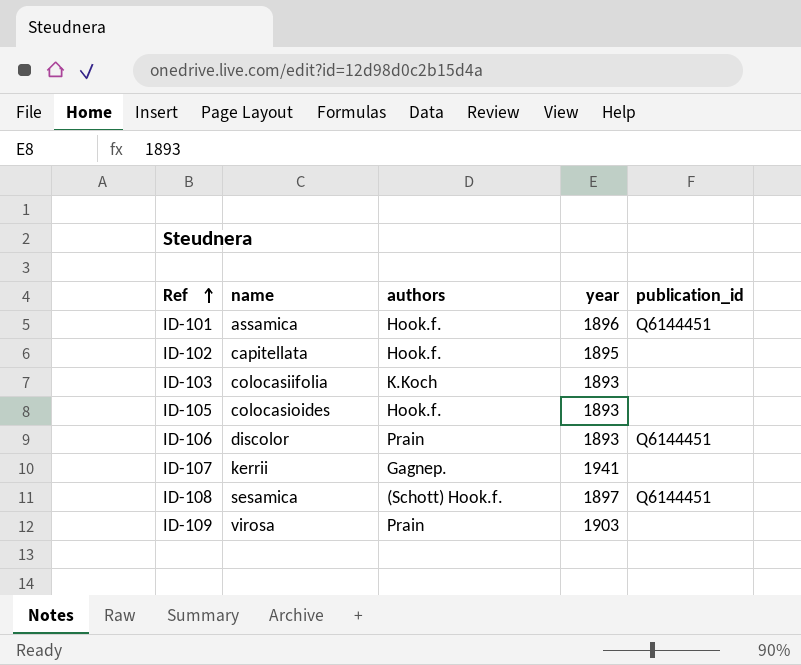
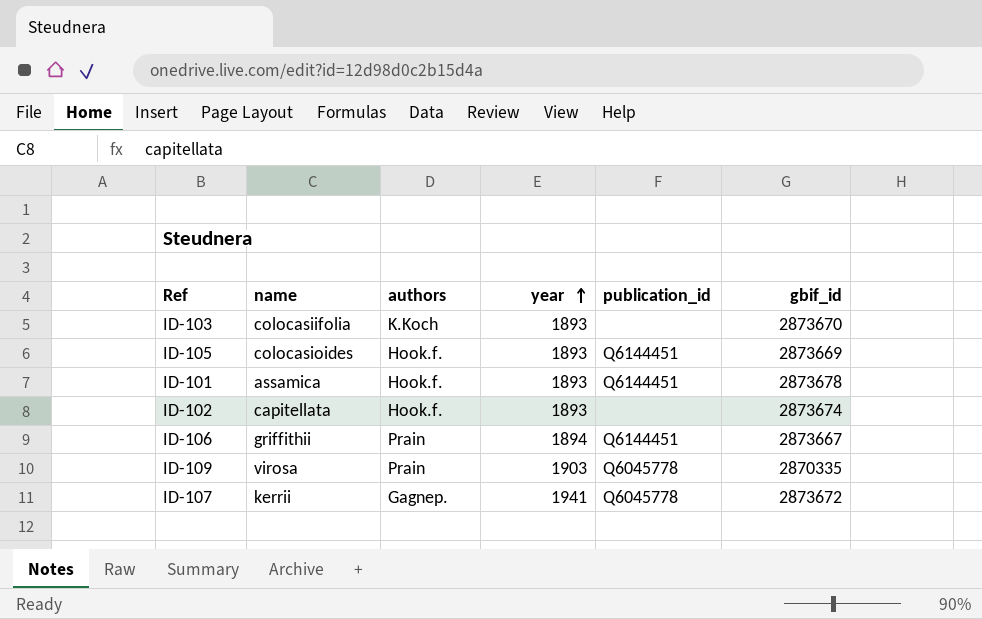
row order: Ref ascending -> year ascending
column gbif_id | position: none -> 6
row ID-108: sesamica | (Schott) Hook.f. | 1897 | Q6144451 -> none
ID-105 | publication_id: none -> Q6144451
ID-101 | year: 1896 -> 1893
ID-102 | year: 1895 -> 1893
ID-106 | name: discolor -> griffithii
ID-106 | year: 1893 -> 1894
ID-109 | publication_id: none -> Q6045778
ID-107 | publication_id: none -> Q6045778

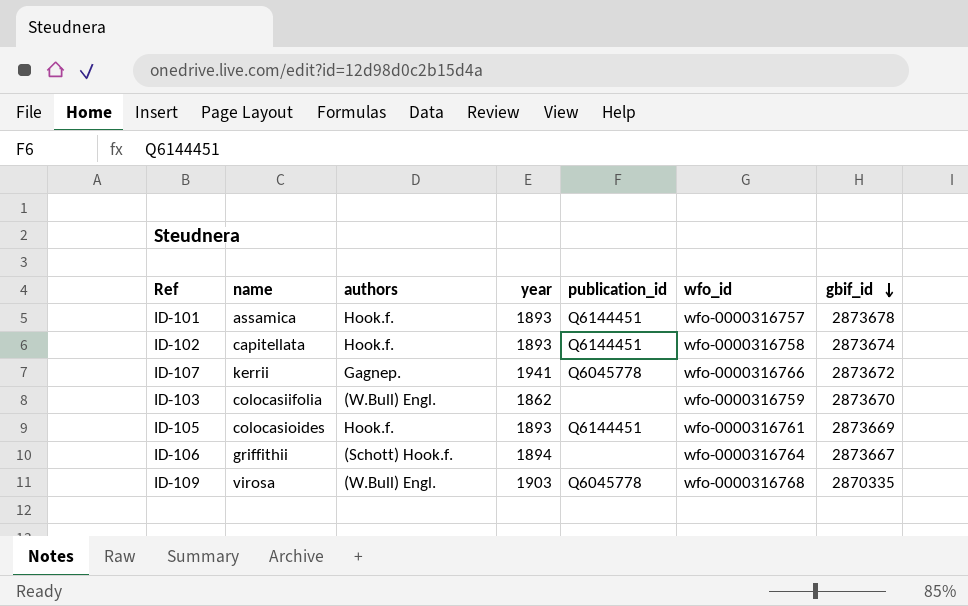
row order: year ascending -> gbif_id descending
column wfo_id | position: none -> 6
ID-102 | publication_id: none -> Q6144451
ID-103 | authors: K.Koch -> (W.Bull) Engl.
ID-103 | year: 1893 -> 1862
ID-106 | authors: Prain -> (Schott) Hook.f.
ID-106 | publication_id: Q6144451 -> none
ID-109 | authors: Prain -> (W.Bull) Engl.

